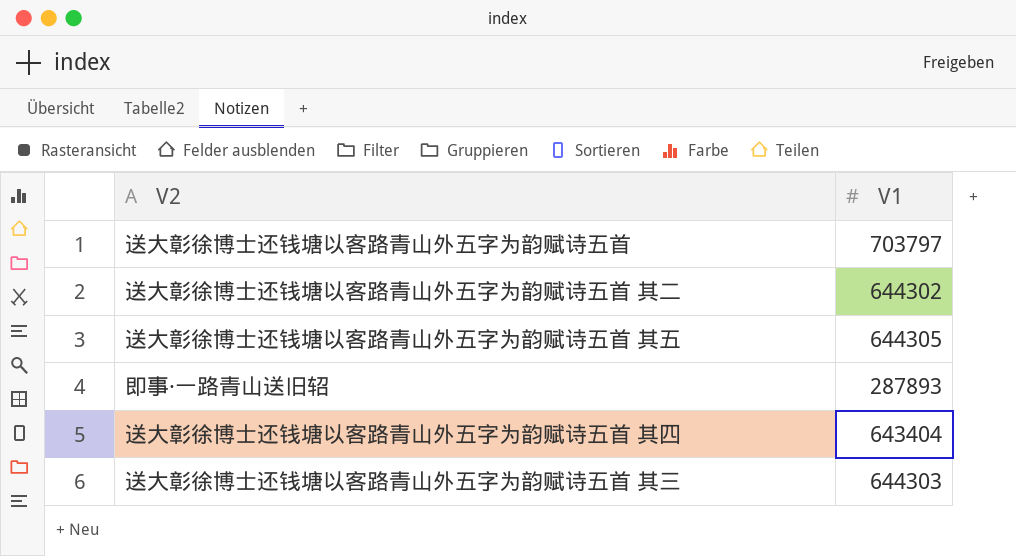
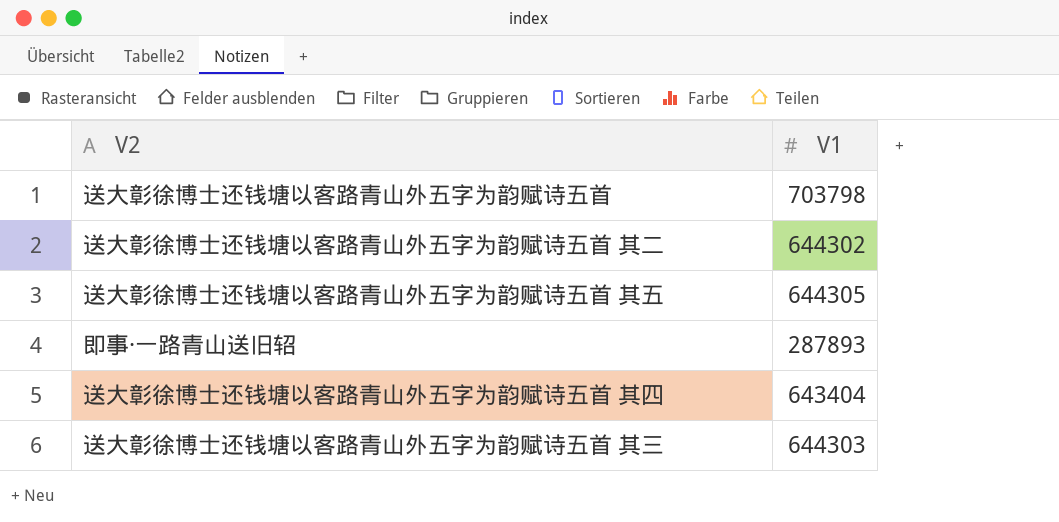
送大彰徐博士还钱塘以客路青山外五字为韵赋诗五首 | V1: 703797 -> 703798

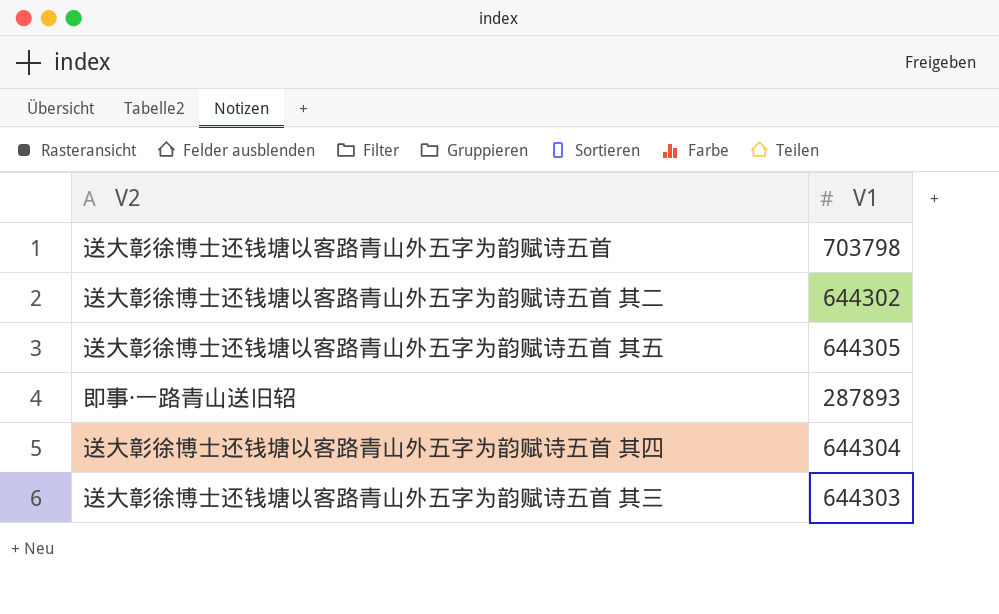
送大彰徐博士还钱塘以客路青山外五字为韵赋诗五首 其四 | V1: 643404 -> 644304

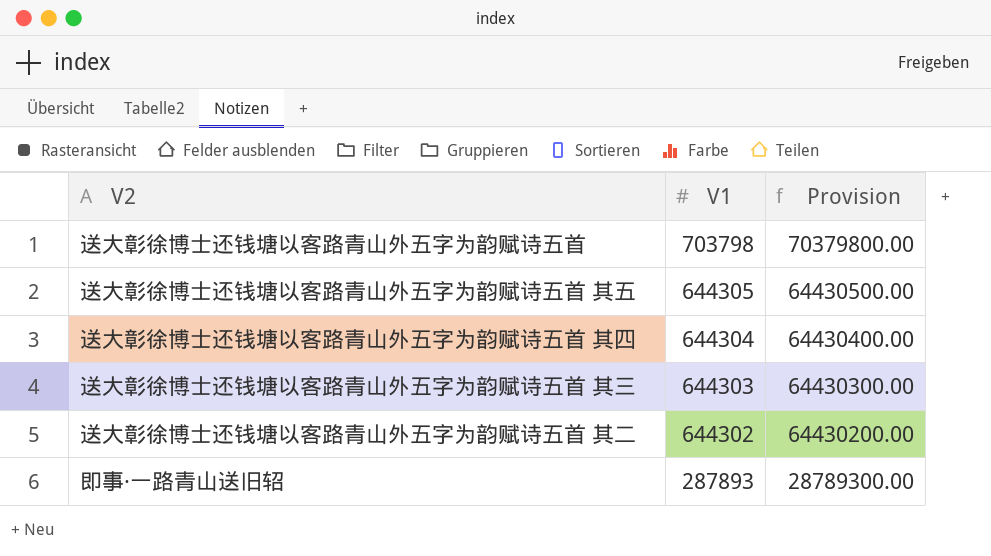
row order: none -> V1 descending
column Provision | formula: none -> [V1] * 100

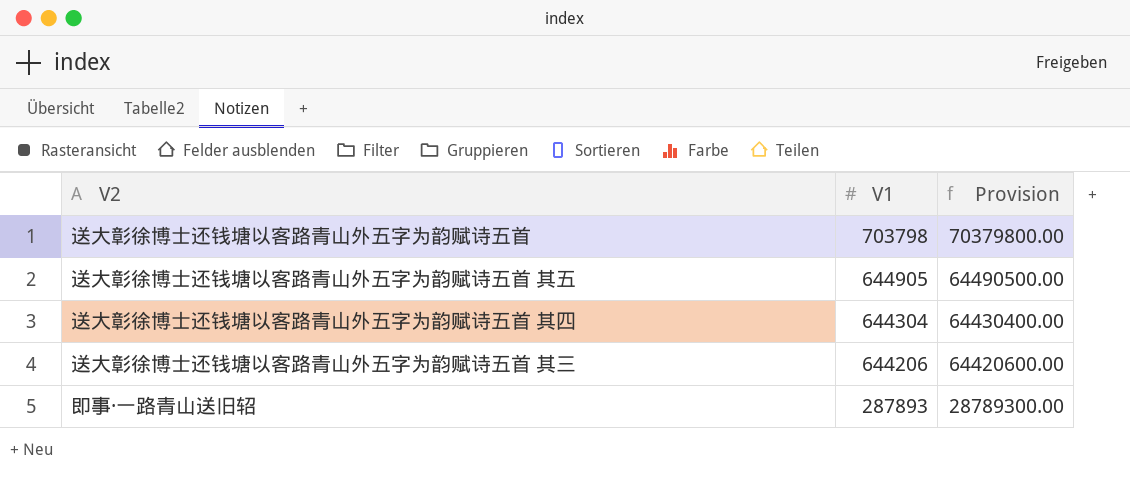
row 送大彰徐博士还钱塘以客路青山外五字为韵赋诗五首 其二: 644302 | 64430200.00 -> none
送大彰徐博士还钱塘以客路青山外五字为韵赋诗五首 其五 | V1: 644305 -> 644905
送大彰徐博士还钱塘以客路青山外五字为韵赋诗五首 其五 | Provision: 64430500.00 -> 64490500.00
送大彰徐博士还钱塘以客路青山外五字为韵赋诗五首 其三 | V1: 644303 -> 644206
送大彰徐博士还钱塘以客路青山外五字为韵赋诗五首 其三 | Provision: 64430300.00 -> 64420600.00

